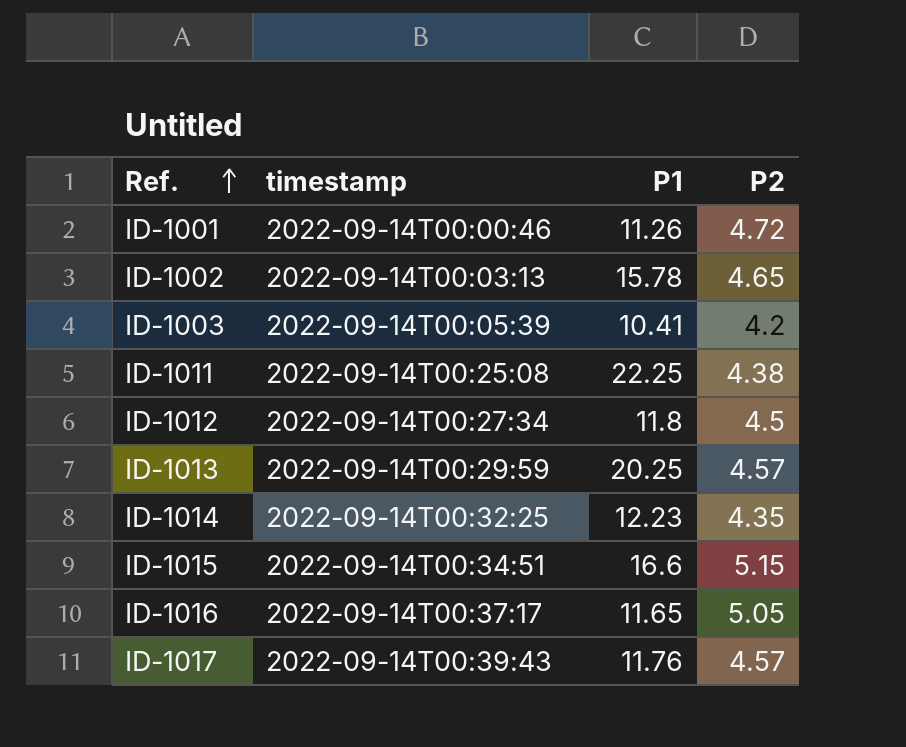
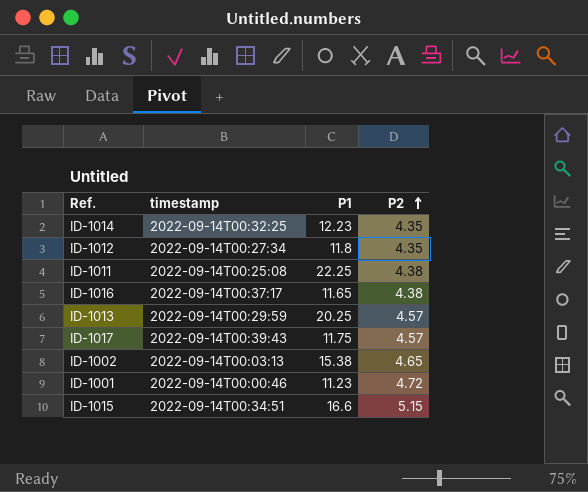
row order: Ref. ascending -> P2 ascending
row ID-1003: 2022-09-14T00:05:39 | 10.41 | 4.2 -> none
ID-1012 | P2: 4.5 -> 4.35
ID-1016 | P2: 5.05 -> 4.38
ID-1017 | P1: 11.76 -> 11.75
ID-1002 | P1: 15.78 -> 15.38
ID-1001 | P1: 11.26 -> 11.23

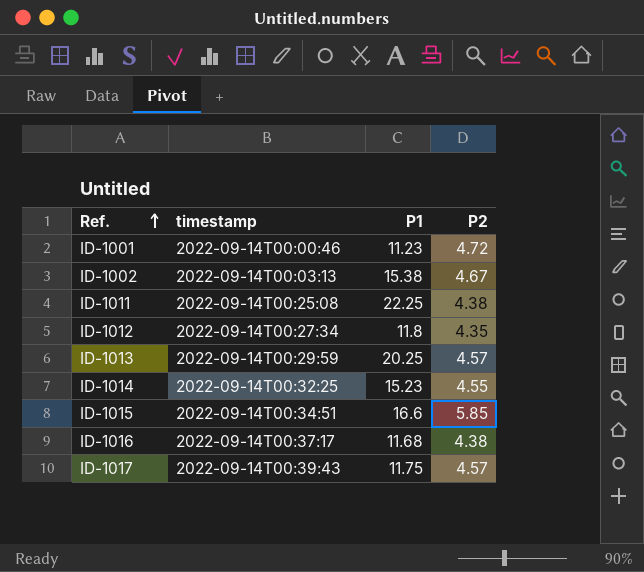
row order: P2 ascending -> Ref. ascending
ID-1002 | P2: 4.65 -> 4.67
ID-1014 | P1: 12.23 -> 15.23
ID-1014 | P2: 4.35 -> 4.55
ID-1015 | P2: 5.15 -> 5.85
ID-1016 | P1: 11.65 -> 11.68

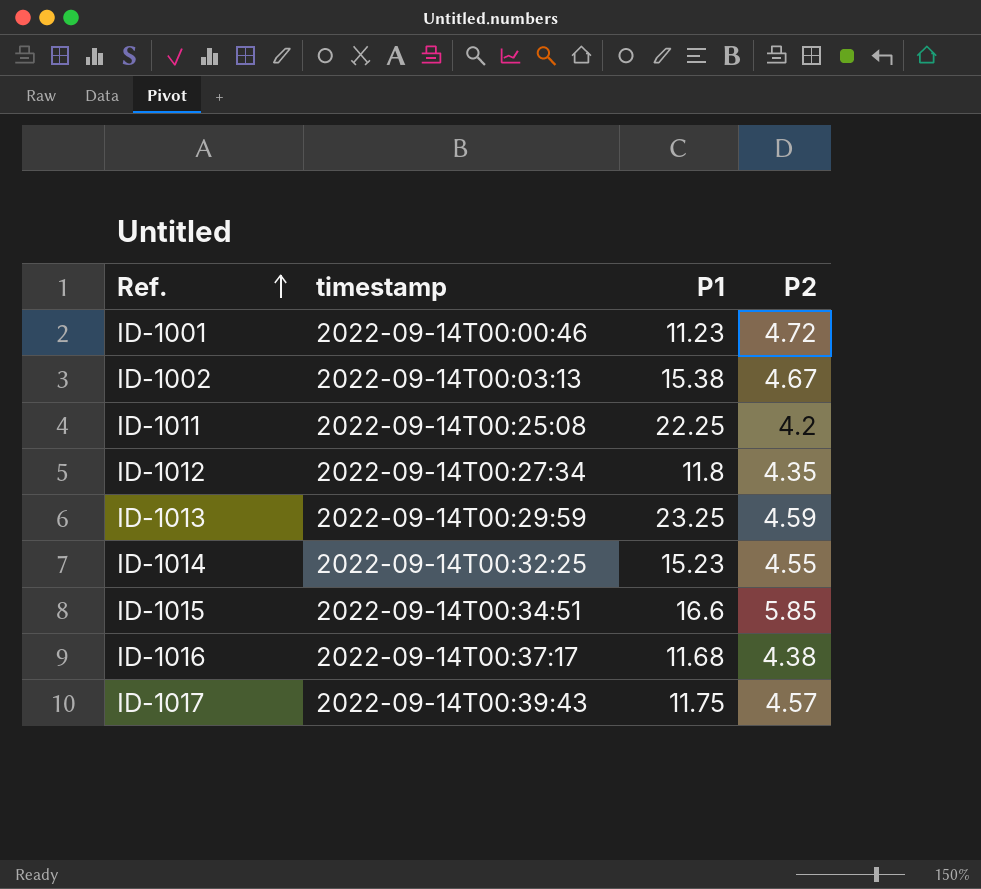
ID-1011 | P2: 4.38 -> 4.2
ID-1013 | P1: 20.25 -> 23.25
ID-1013 | P2: 4.57 -> 4.59

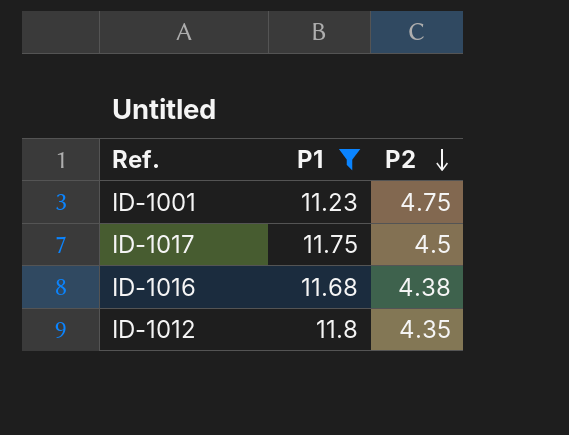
filter: none -> P1 <= 11.8
row order: Ref. ascending -> P2 descending
column timestamp | position: 2 -> none
ID-1001 | P2: 4.72 -> 4.75
ID-1017 | P2: 4.57 -> 4.5

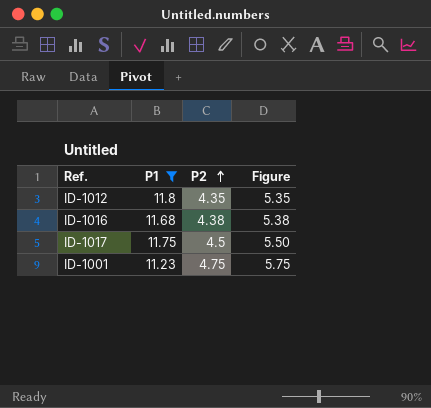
row order: P2 descending -> P2 ascending
column Figure | formula: none -> [P2] + 1

